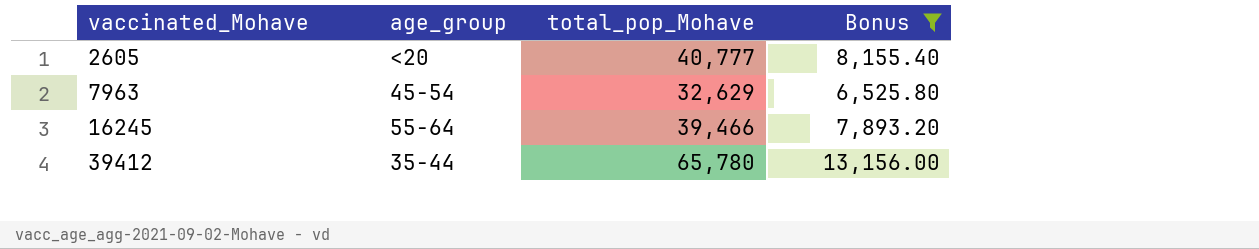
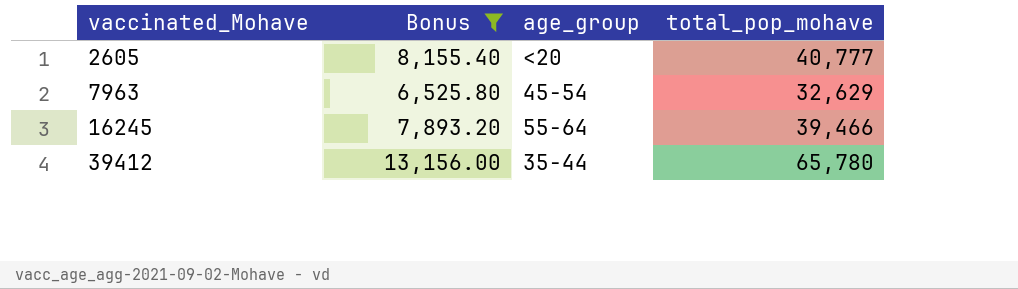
column Bonus | position: 4 -> 2
column name: total_pop_Mohave -> total_pop_mohave

